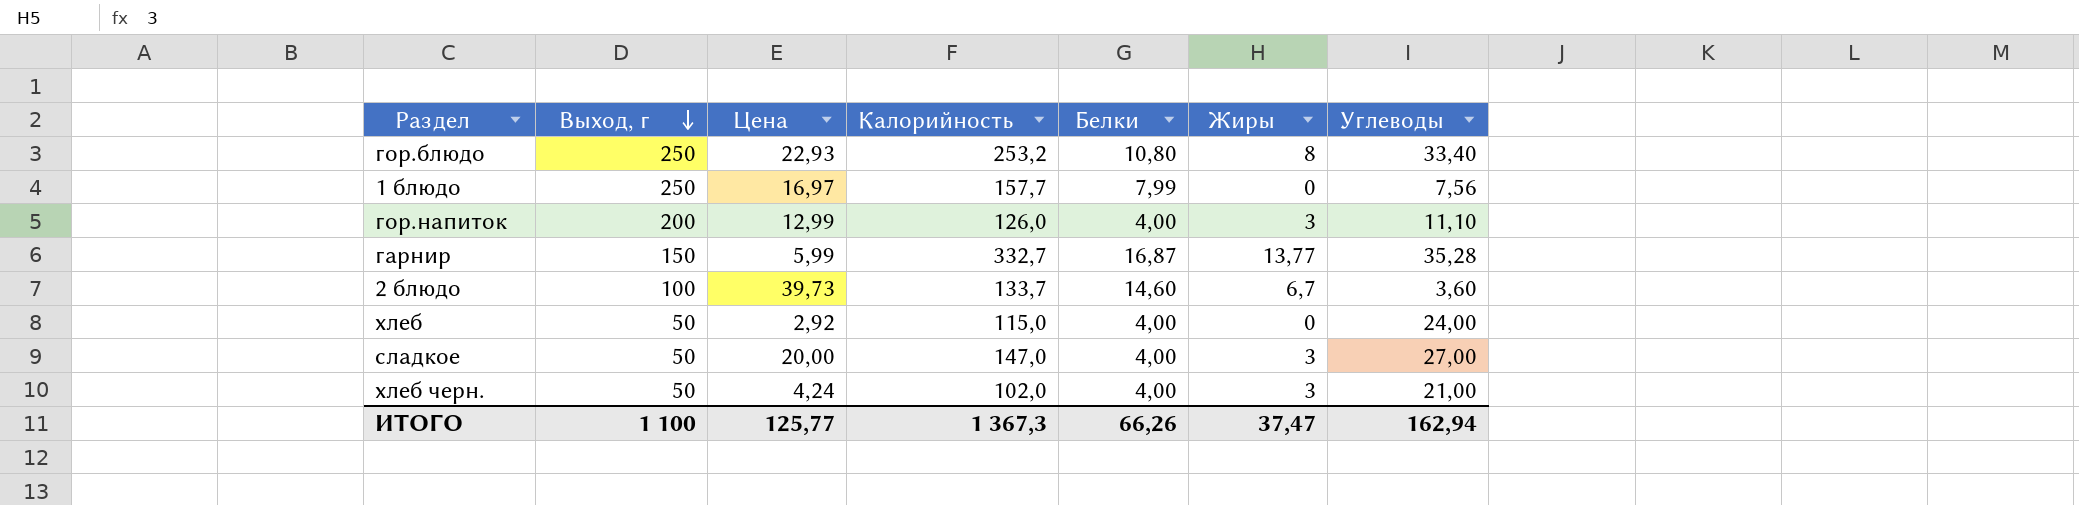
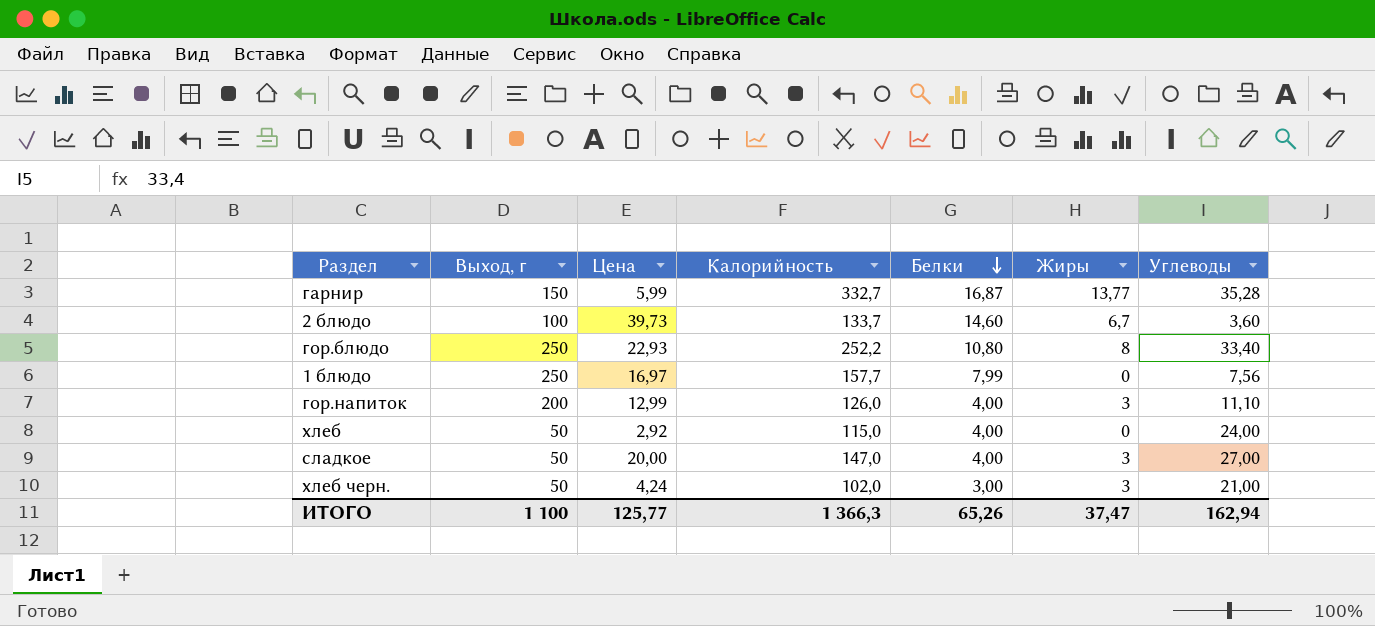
row order: Выход, г descending -> Белки descending
гор.блюдо | Калорийность: 253,2 -> 252,2
хлеб черн. | Белки: 4,00 -> 3,00
ИТОГО | Калорийность: 1 367,3 -> 1 366,3
ИТОГО | Белки: 66,26 -> 65,26

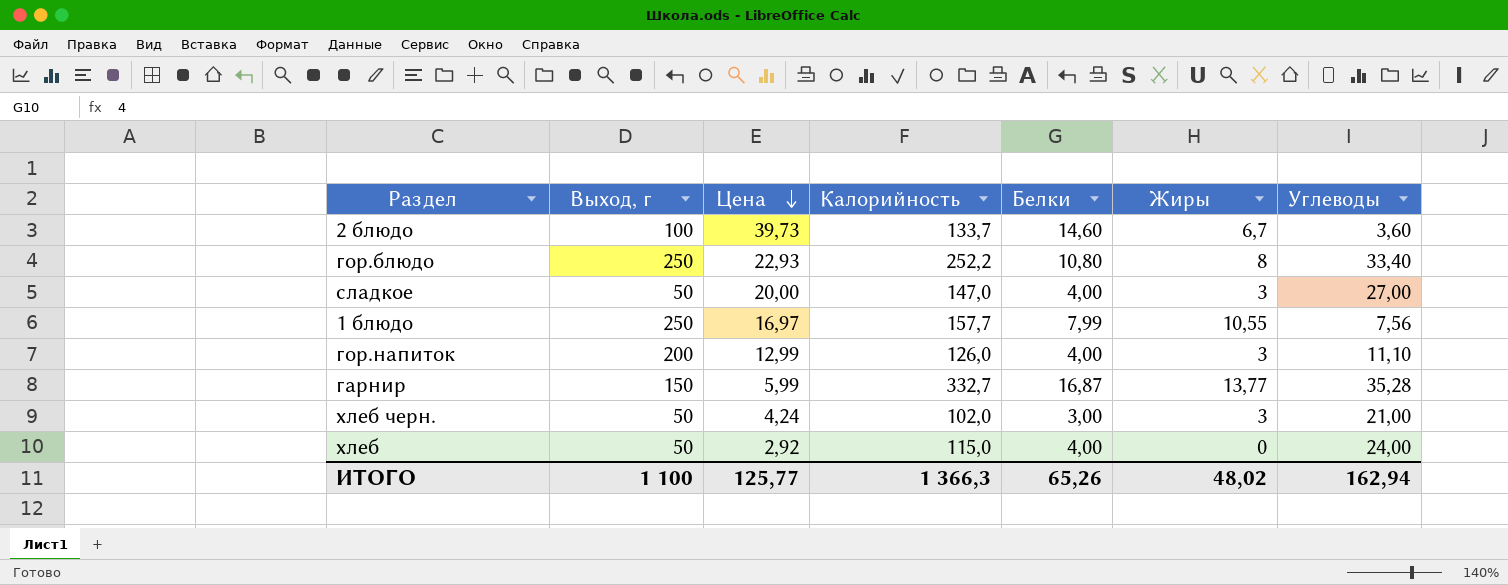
row order: Белки descending -> Цена descending
1 блюдо | Жиры: 0 -> 10,55
ИТОГО | Жиры: 37,47 -> 48,02

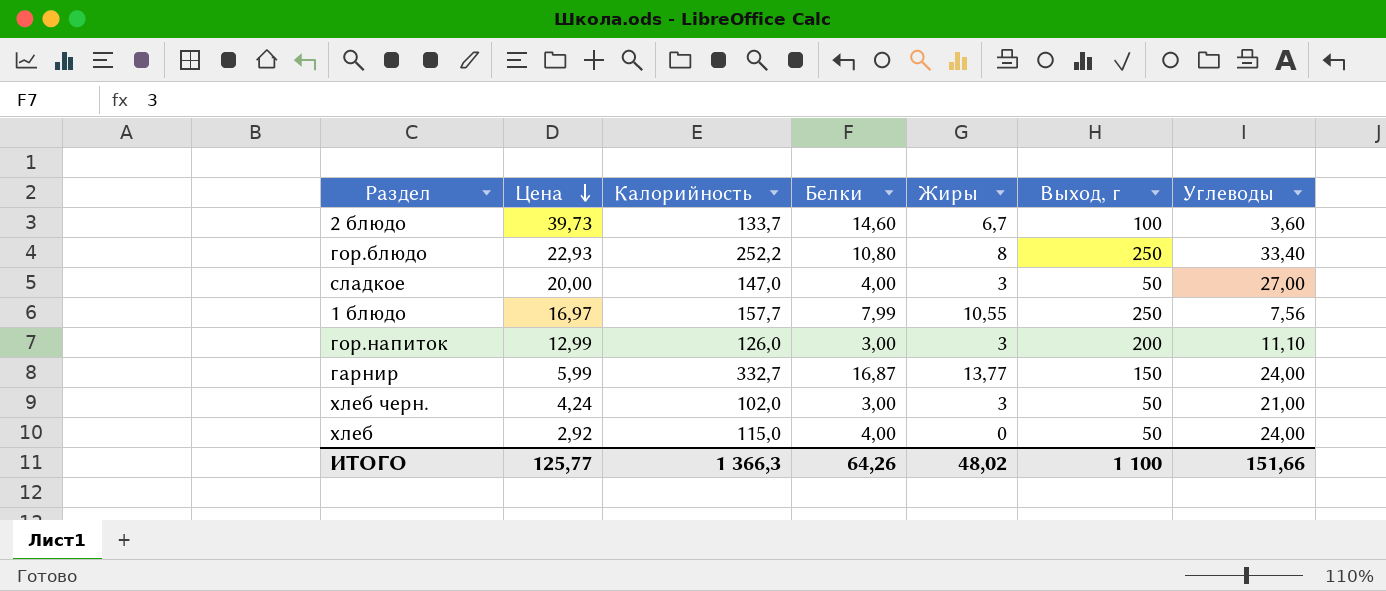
column Выход, г | position: 2 -> 6
гор.напиток | Белки: 4,00 -> 3,00
гарнир | Углеводы: 35,28 -> 24,00
ИТОГО | Белки: 65,26 -> 64,26
ИТОГО | Углеводы: 162,94 -> 151,66

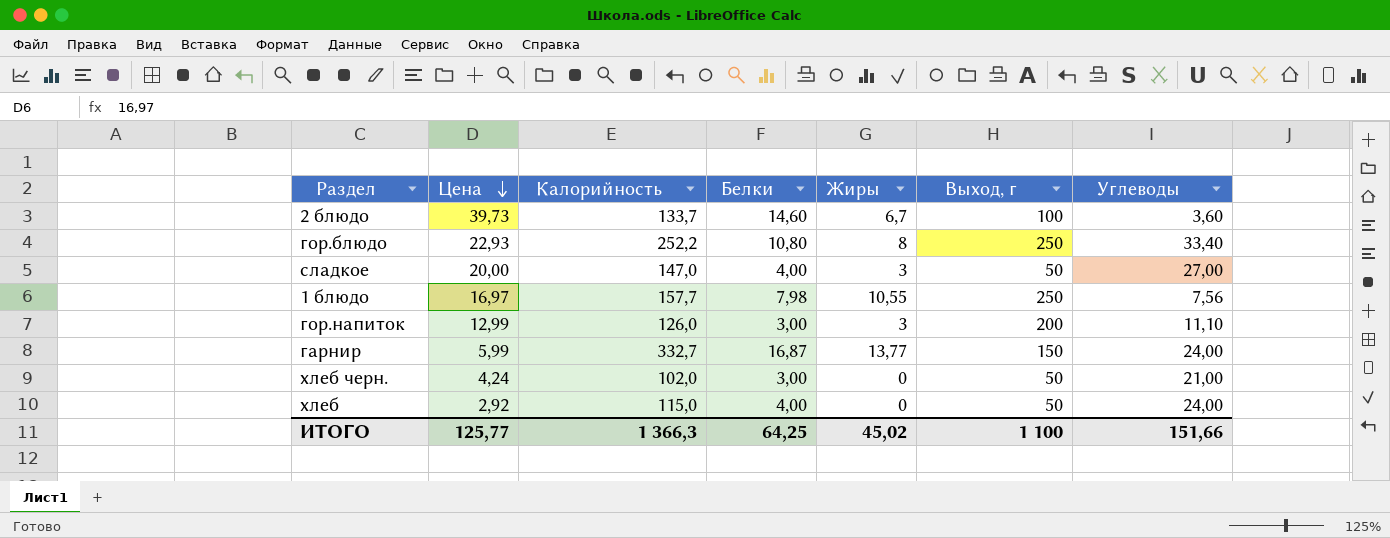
1 блюдо | Белки: 7,99 -> 7,98
хлеб черн. | Жиры: 3 -> 0
ИТОГО | Белки: 64,26 -> 64,25
ИТОГО | Жиры: 48,02 -> 45,02

